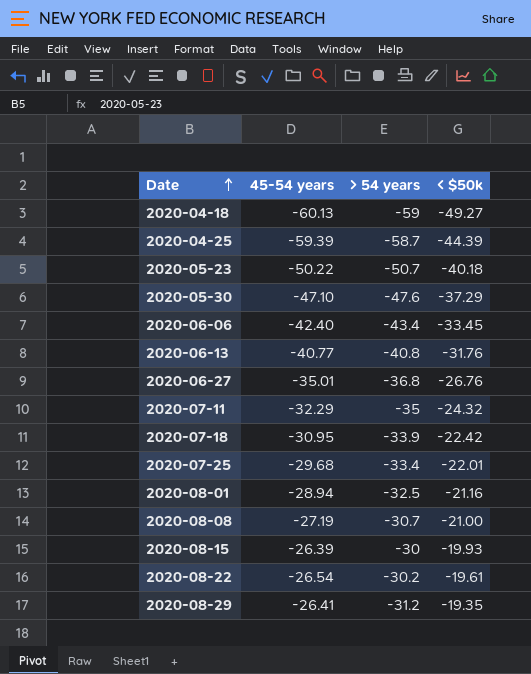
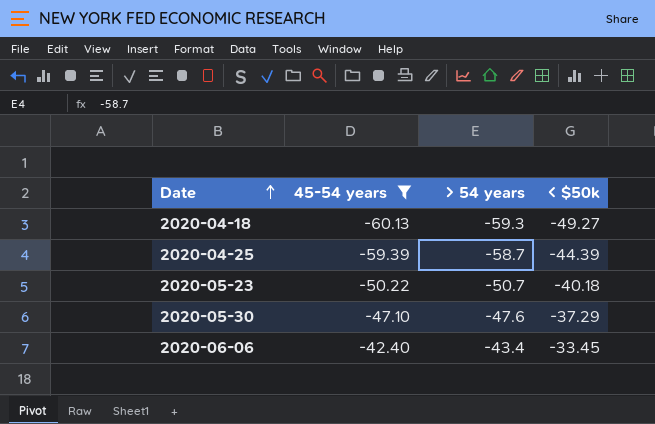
filter: none -> 45-54 years <= -42.40
2020-04-18 | > 54 years: -59 -> -59.3

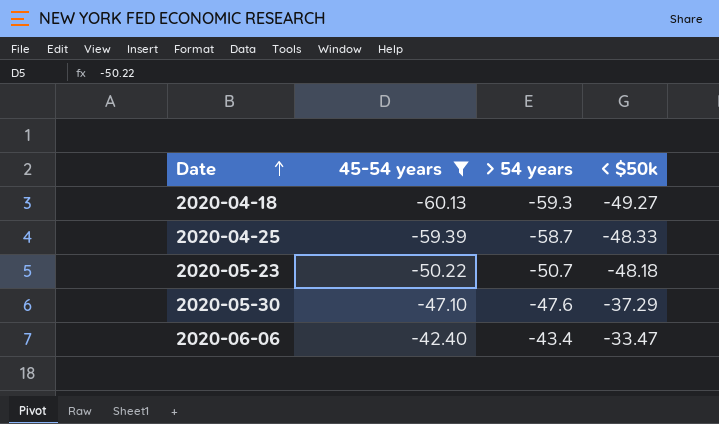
2020-04-25 | < $50k: -44.39 -> -48.33
2020-05-23 | < $50k: -40.18 -> -48.18
2020-06-06 | < $50k: -33.45 -> -33.47

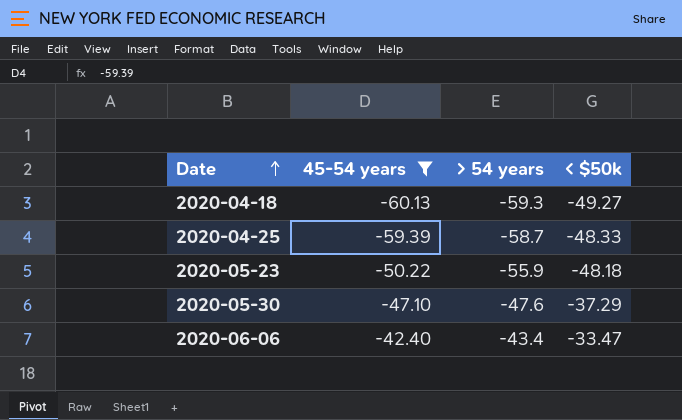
2020-05-23 | > 54 years: -50.7 -> -55.9

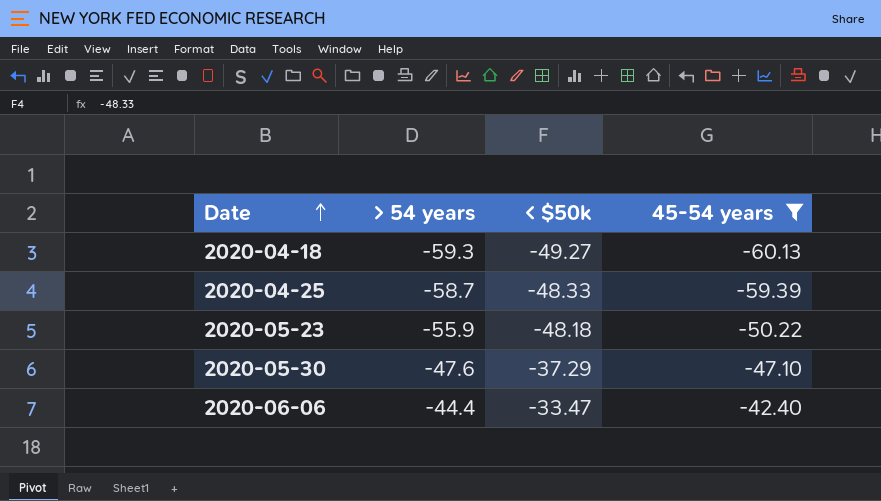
column 45-54 years | position: 2 -> 4
2020-06-06 | > 54 years: -43.4 -> -44.4

